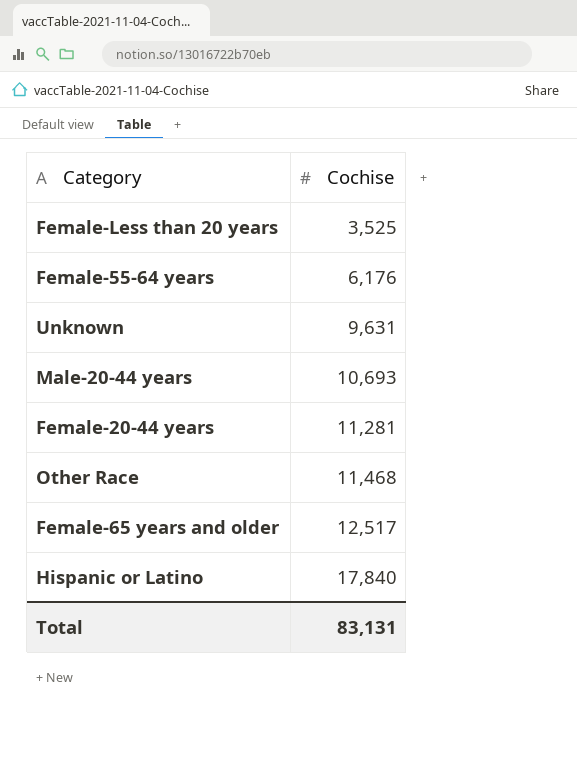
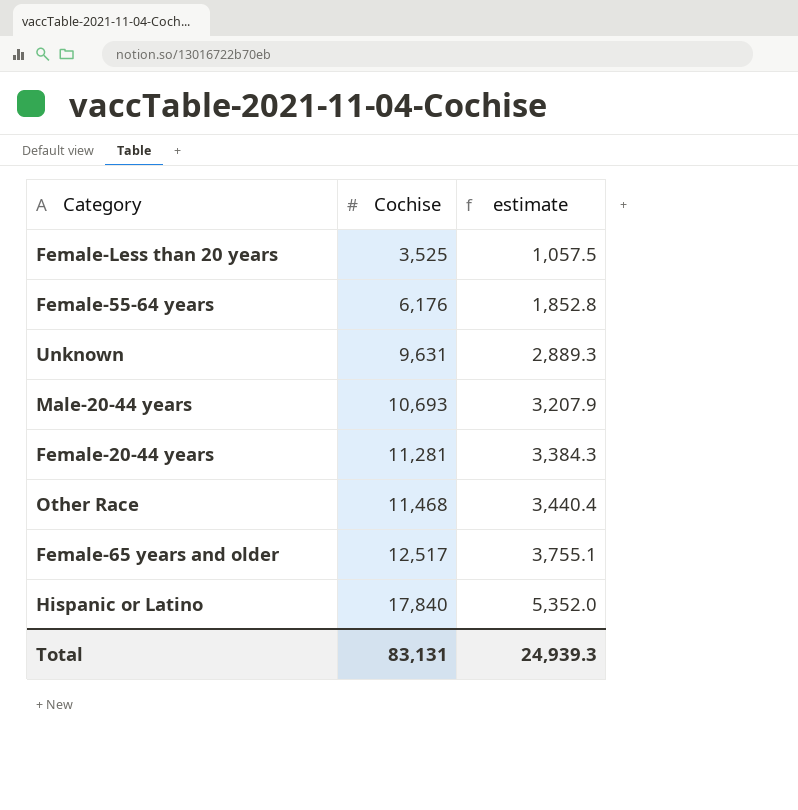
column estimate | formula: none -> [Cochise] * 0.3

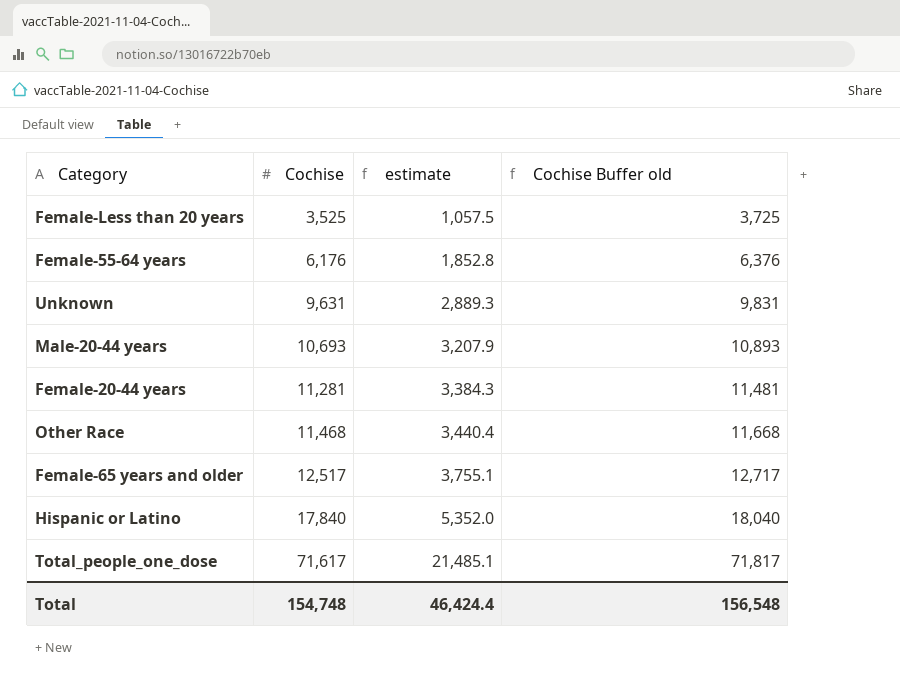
column Cochise Buffer old | formula: none -> [Cochise] + 200
row Total_people_one_dose: none -> 71,617 | 21,485.1 | 71,817
Total | Cochise: 83,131 -> 154,748
Total | estimate: 24,939.3 -> 46,424.4

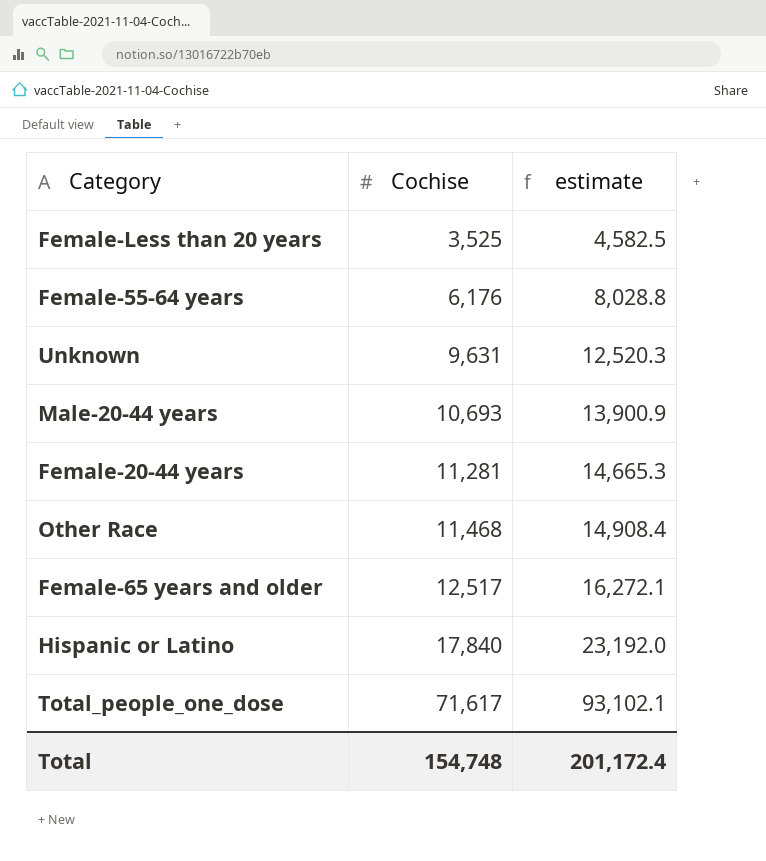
column Cochise Buffer old | formula: [Cochise] + 200 -> none
column estimate | formula: [Cochise] * 0.3 -> [Cochise] * 1.3
Total | estimate: 46,424.4 -> 201,172.4

